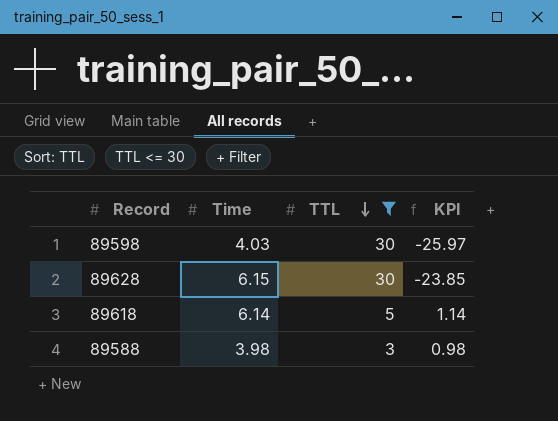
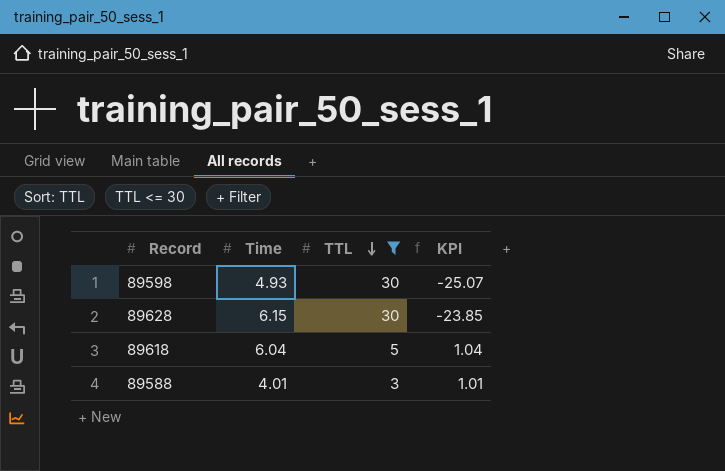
89598 | Time: 4.03 -> 4.93
89598 | KPI: -25.97 -> -25.07
89618 | Time: 6.14 -> 6.04
89618 | KPI: 1.14 -> 1.04
89588 | Time: 3.98 -> 4.01
89588 | KPI: 0.98 -> 1.01

